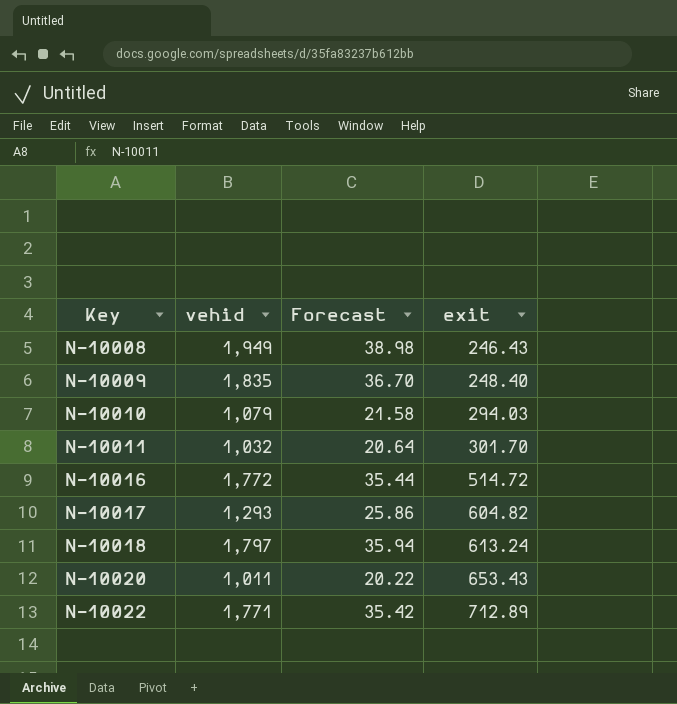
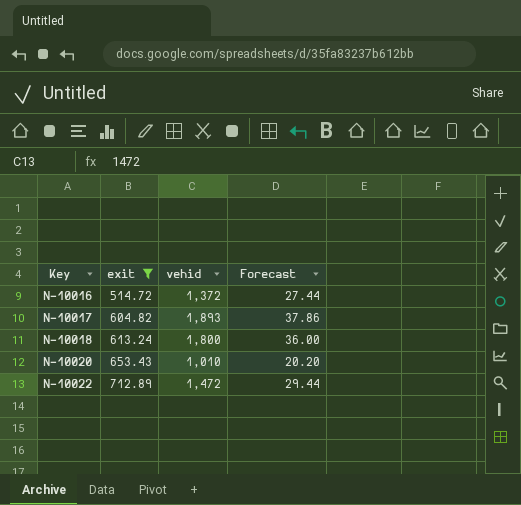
filter: none -> exit >= 514.72
column exit | position: 4 -> 2
N-10016 | vehid: 1,772 -> 1,372
N-10016 | Forecast: 35.44 -> 27.44
N-10017 | vehid: 1,293 -> 1,893
N-10017 | Forecast: 25.86 -> 37.86
N-10018 | vehid: 1,797 -> 1,800
N-10018 | Forecast: 35.94 -> 36.00
N-10020 | vehid: 1,011 -> 1,010
N-10020 | Forecast: 20.22 -> 20.20
N-10022 | vehid: 1,771 -> 1,472
N-10022 | Forecast: 35.42 -> 29.44

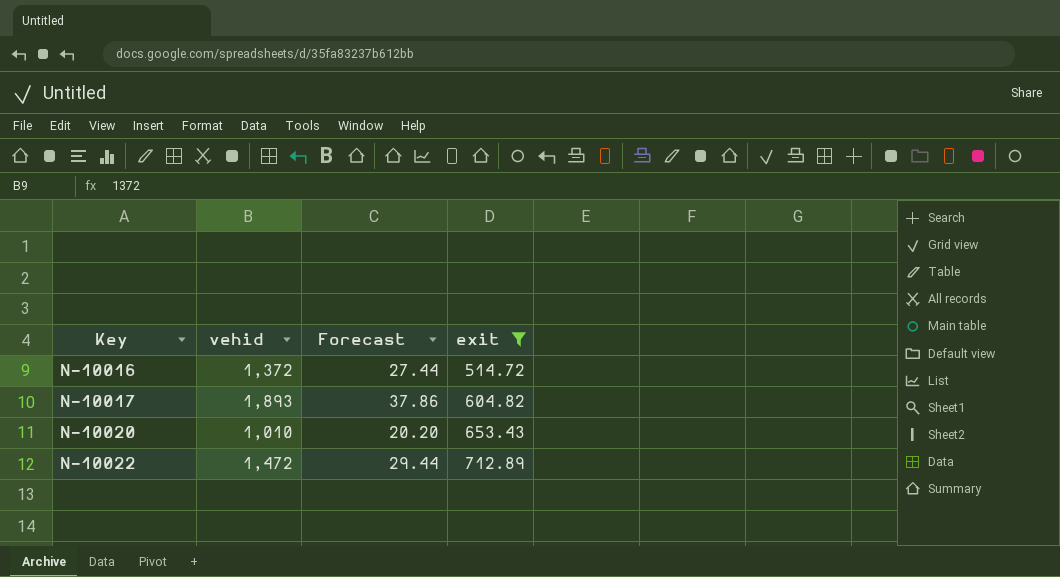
column exit | position: 2 -> 4
row N-10018: 613.24 | 1,800 | 36.00 -> none

